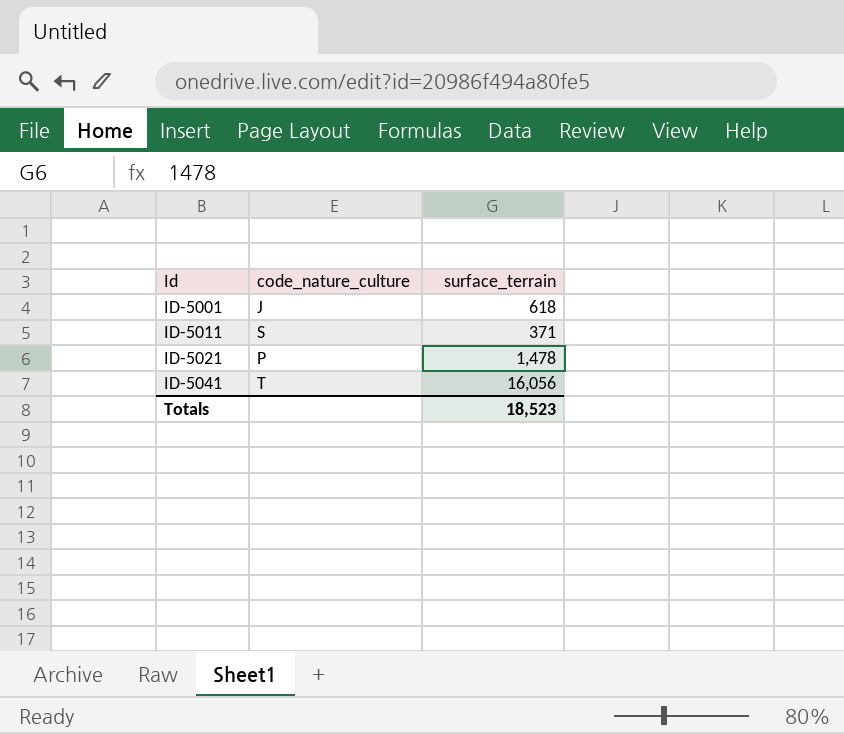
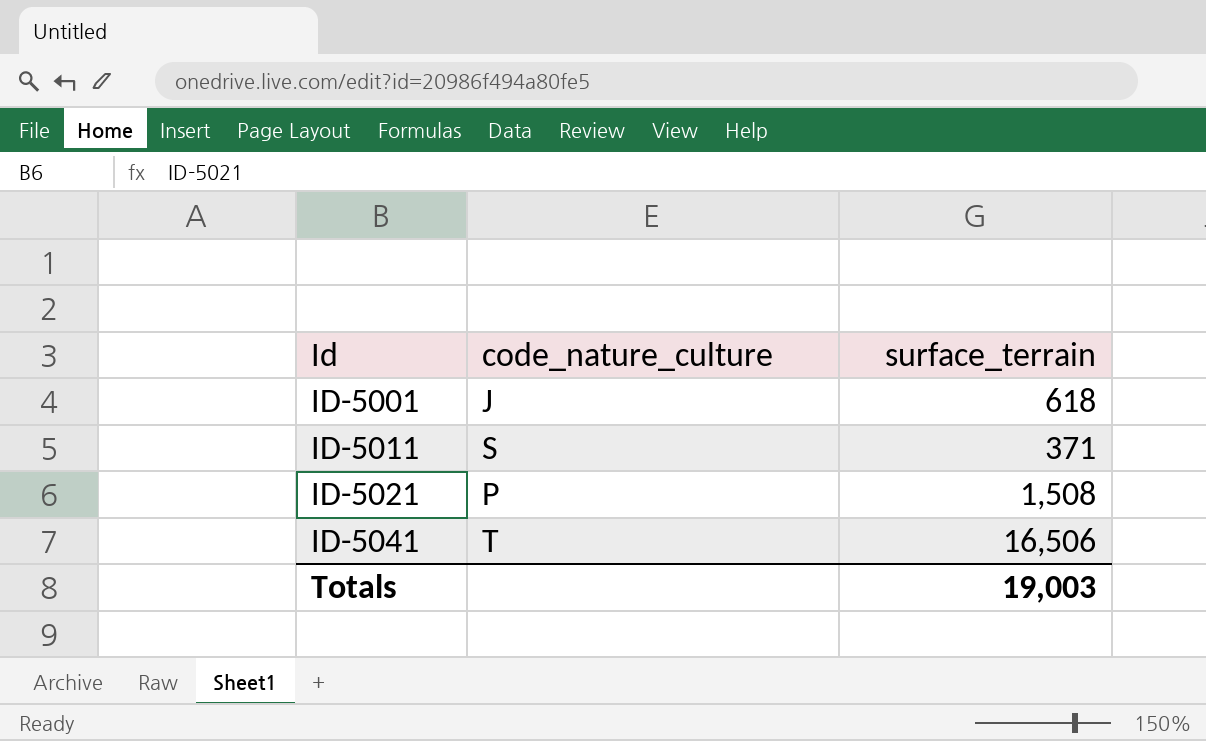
ID-5021 | surface_terrain: 1,478 -> 1,508
ID-5041 | surface_terrain: 16,056 -> 16,506
Totals | surface_terrain: 18,523 -> 19,003

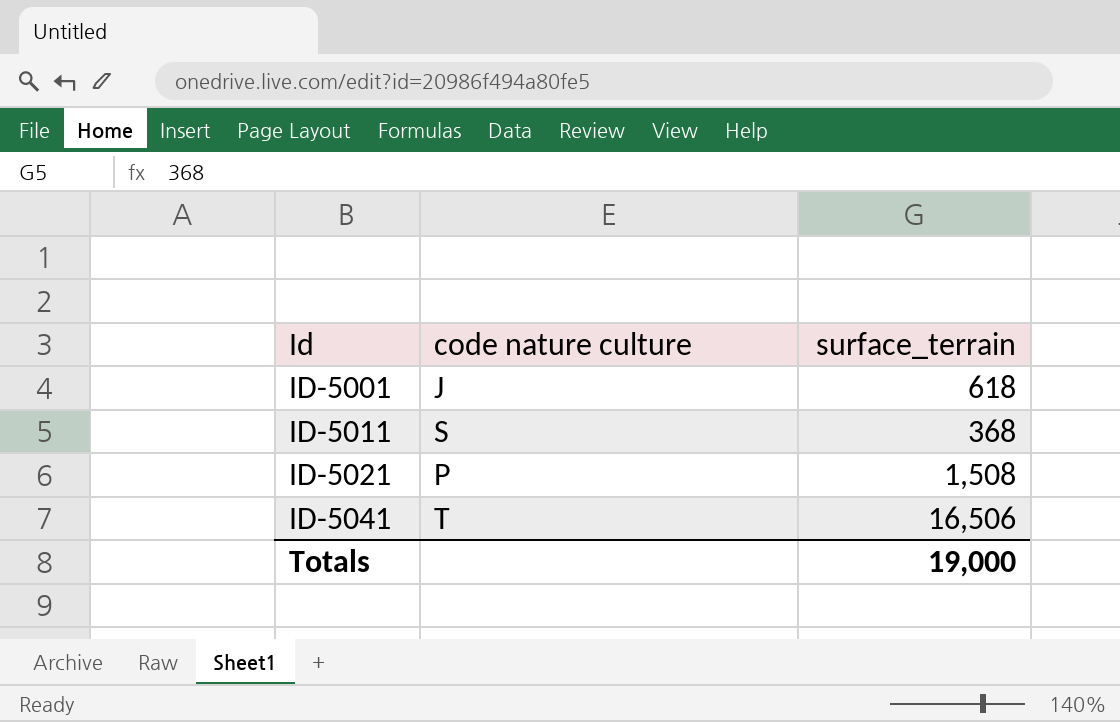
column name: code_nature_culture -> code nature culture
ID-5011 | surface_terrain: 371 -> 368
Totals | surface_terrain: 19,003 -> 19,000

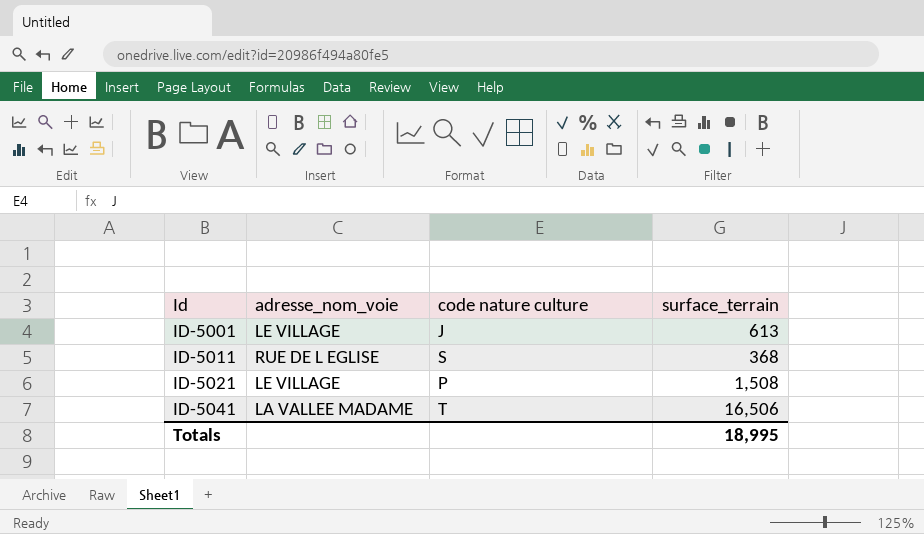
column adresse_nom_voie | position: none -> 2
ID-5001 | surface_terrain: 618 -> 613
Totals | surface_terrain: 19,000 -> 18,995

